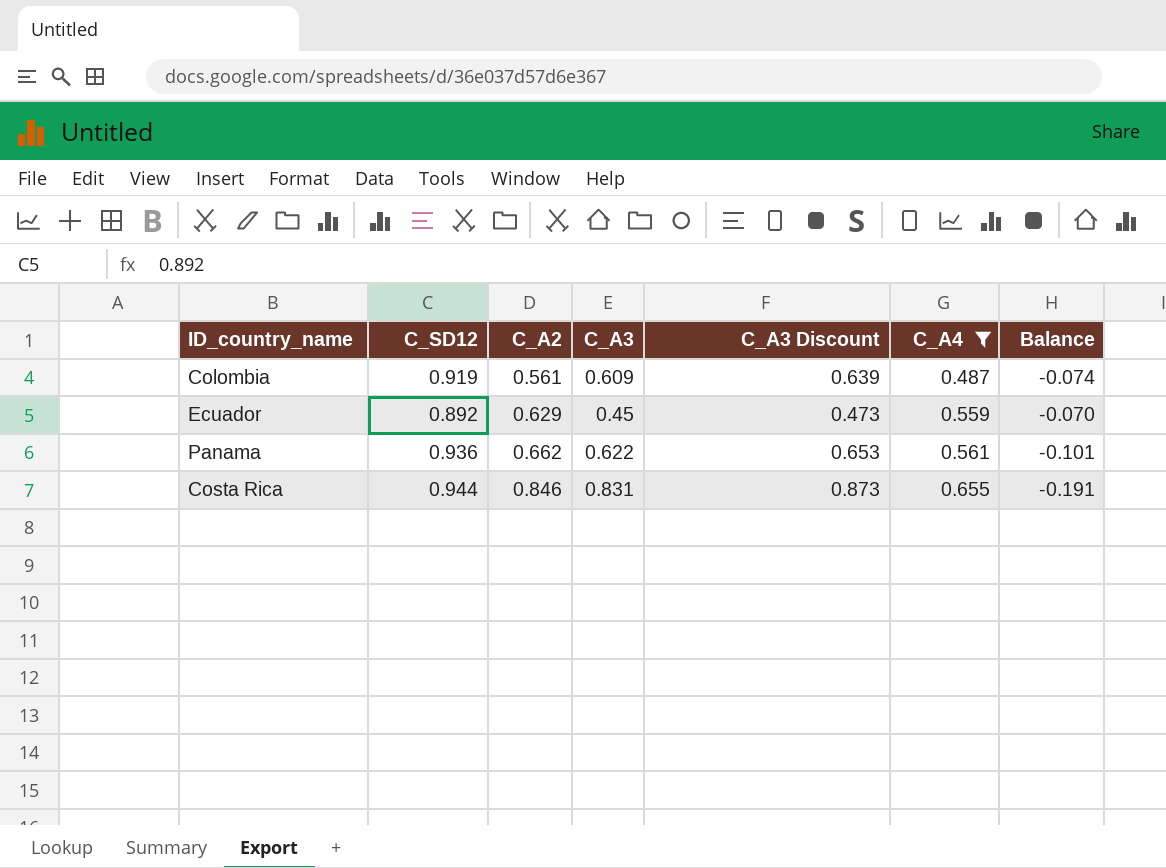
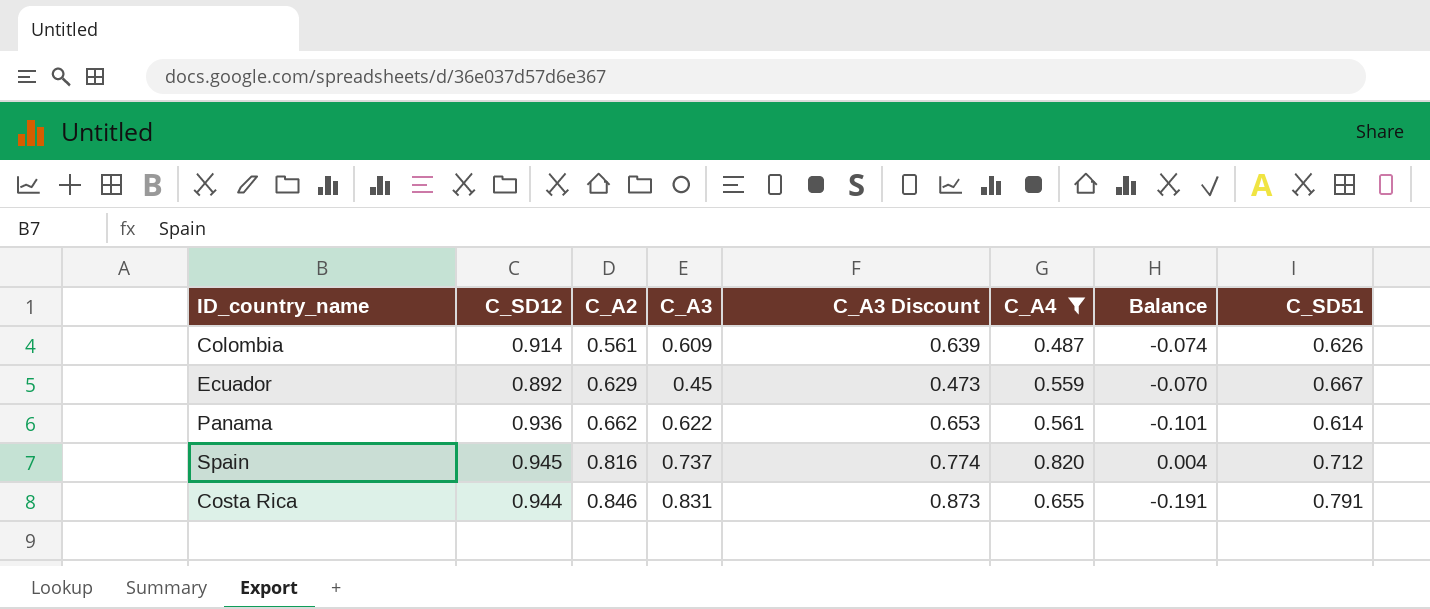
column C_SD51 | position: none -> 8
Colombia | C_SD12: 0.919 -> 0.914
row Spain: none -> 0.945 | 0.816 | 0.737 | 0.774 | 0.820 | 0.004 | 0.712

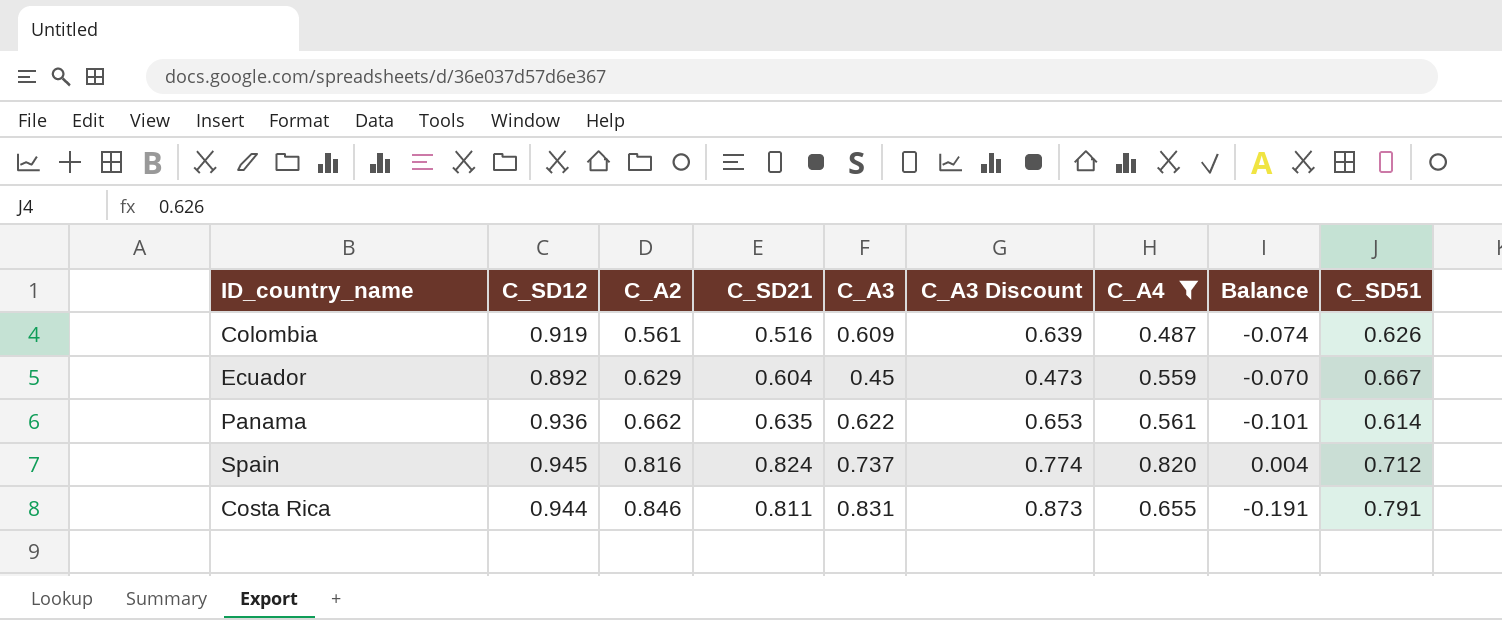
column C_SD21 | position: none -> 4
Colombia | C_SD12: 0.914 -> 0.919

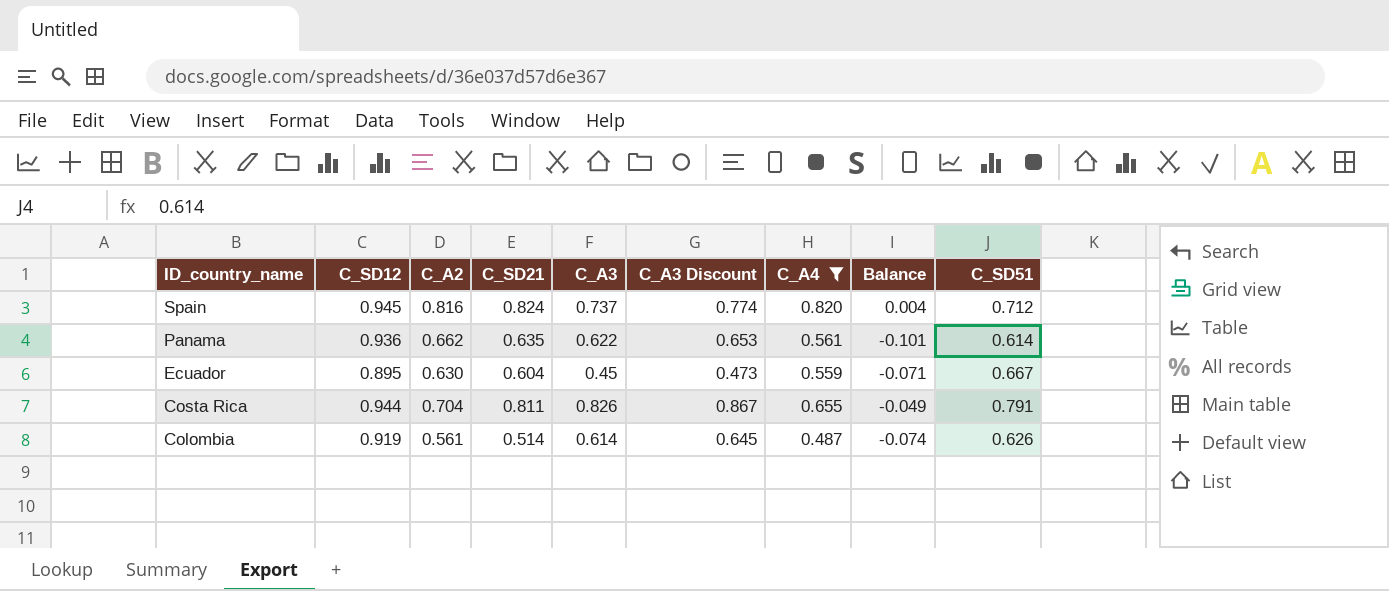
row order: C_A2 ascending -> ID_country_name descending
Ecuador | C_SD12: 0.892 -> 0.895
Ecuador | C_A2: 0.629 -> 0.630
Ecuador | Balance: -0.070 -> -0.071
Costa Rica | C_A2: 0.846 -> 0.704
Costa Rica | C_A3: 0.831 -> 0.826
Costa Rica | C_A3 Discount: 0.873 -> 0.867
Costa Rica | Balance: -0.191 -> -0.049
Colombia | C_SD21: 0.516 -> 0.514
Colombia | C_A3: 0.609 -> 0.614
Colombia | C_A3 Discount: 0.639 -> 0.645

